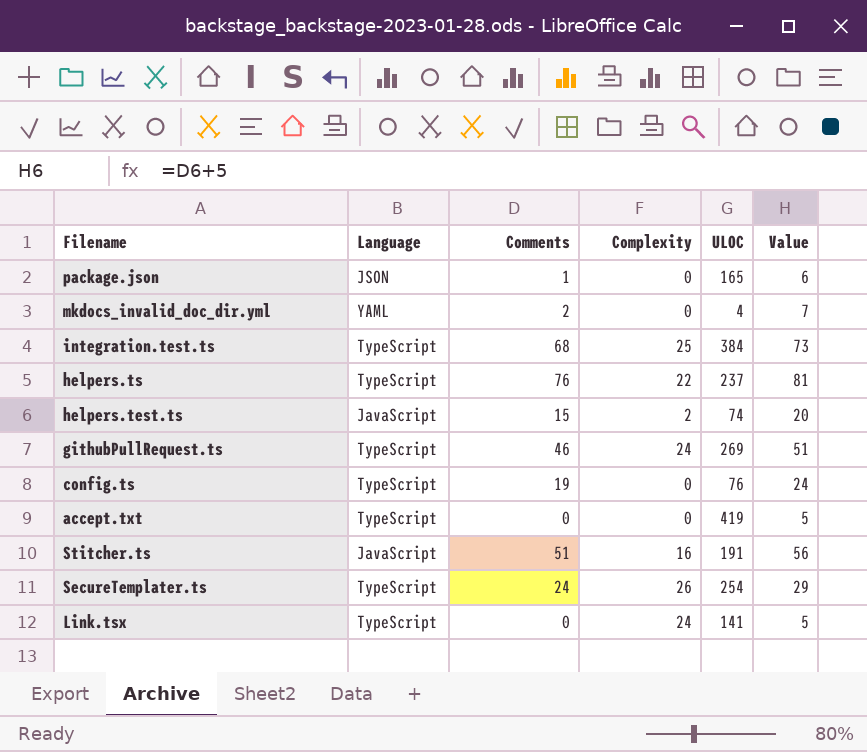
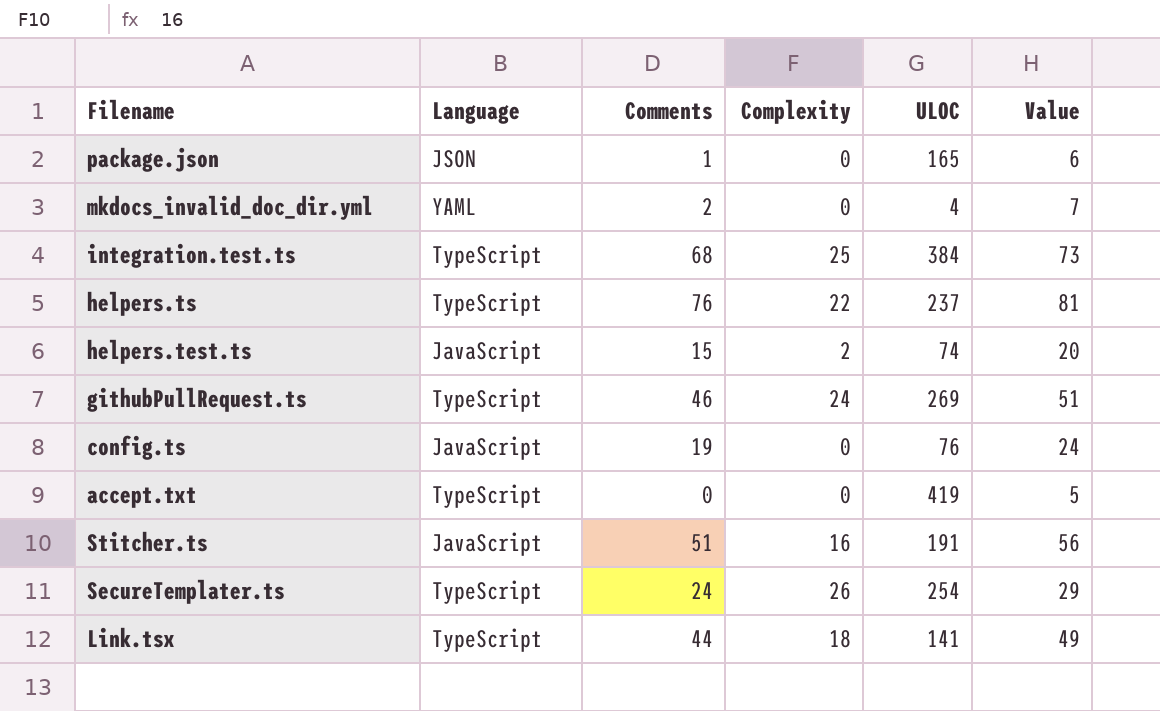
config.ts | Language: TypeScript -> JavaScript
Link.tsx | Comments: 0 -> 44
Link.tsx | Complexity: 24 -> 18
Link.tsx | Value: 5 -> 49

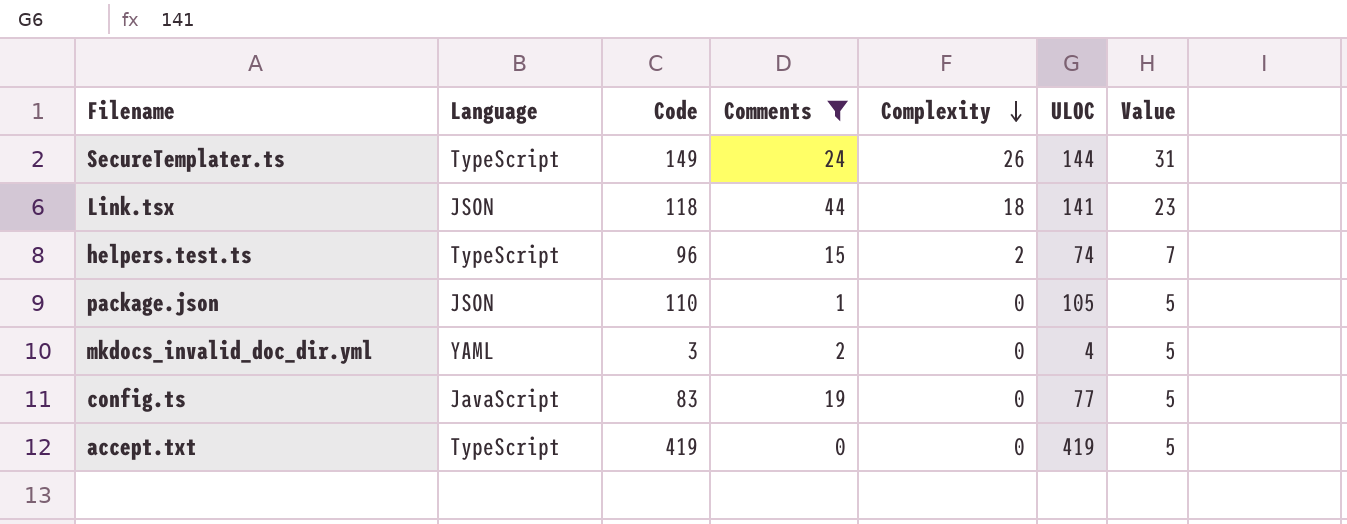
filter: none -> Comments <= 44
row order: none -> Complexity descending
column Code | position: none -> 3
column Value | formula: [Comments] + 5 -> [Complexity] + 5
SecureTemplater.ts | ULOC: 254 -> 144
Link.tsx | Language: TypeScript -> JSON
helpers.test.ts | Language: JavaScript -> TypeScript
package.json | ULOC: 165 -> 105
config.ts | ULOC: 76 -> 77

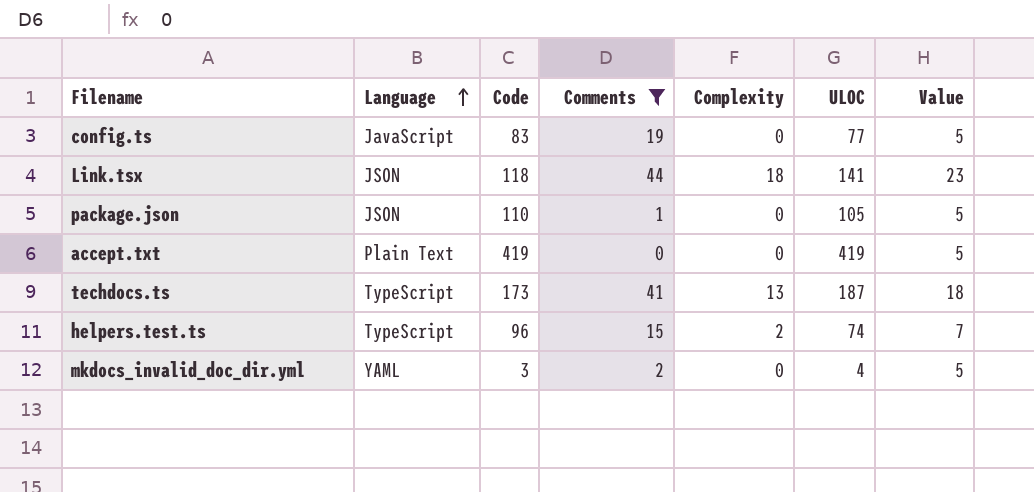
row order: Complexity descending -> Language ascending
row SecureTemplater.ts: TypeScript | 149 | 24 | 26 | 144 | 31 -> none
accept.txt | Language: TypeScript -> Plain Text
row techdocs.ts: none -> TypeScript | 173 | 41 | 13 | 187 | 18

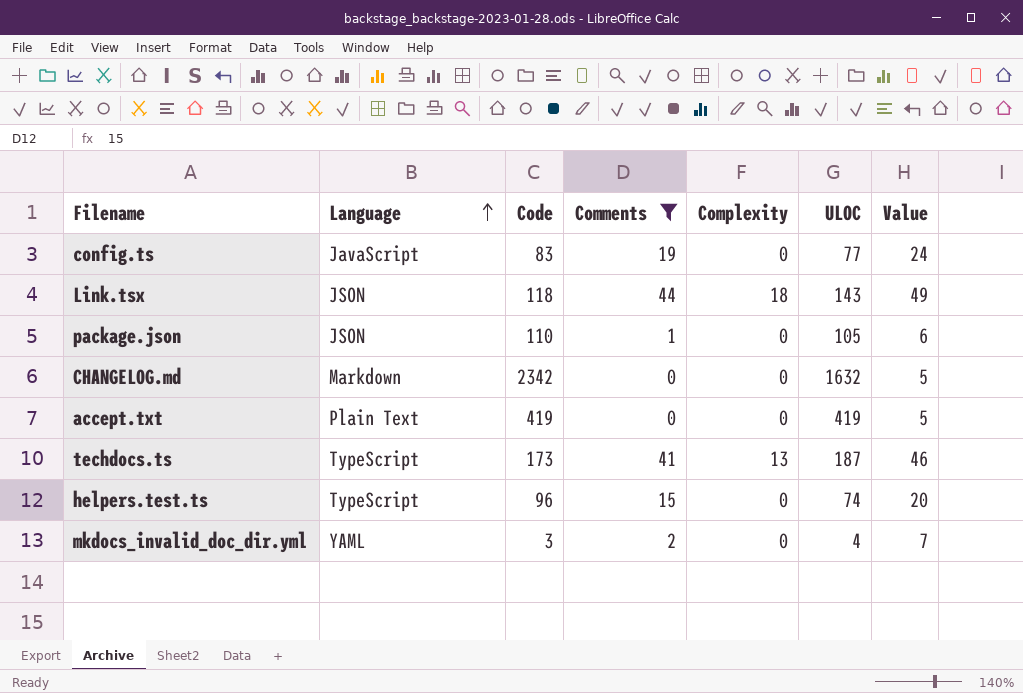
column Value | formula: [Complexity] + 5 -> [Comments] + 5
Link.tsx | ULOC: 141 -> 143
row CHANGELOG.md: none -> Markdown | 2342 | 0 | 0 | 1632 | 5
helpers.test.ts | Complexity: 2 -> 0

